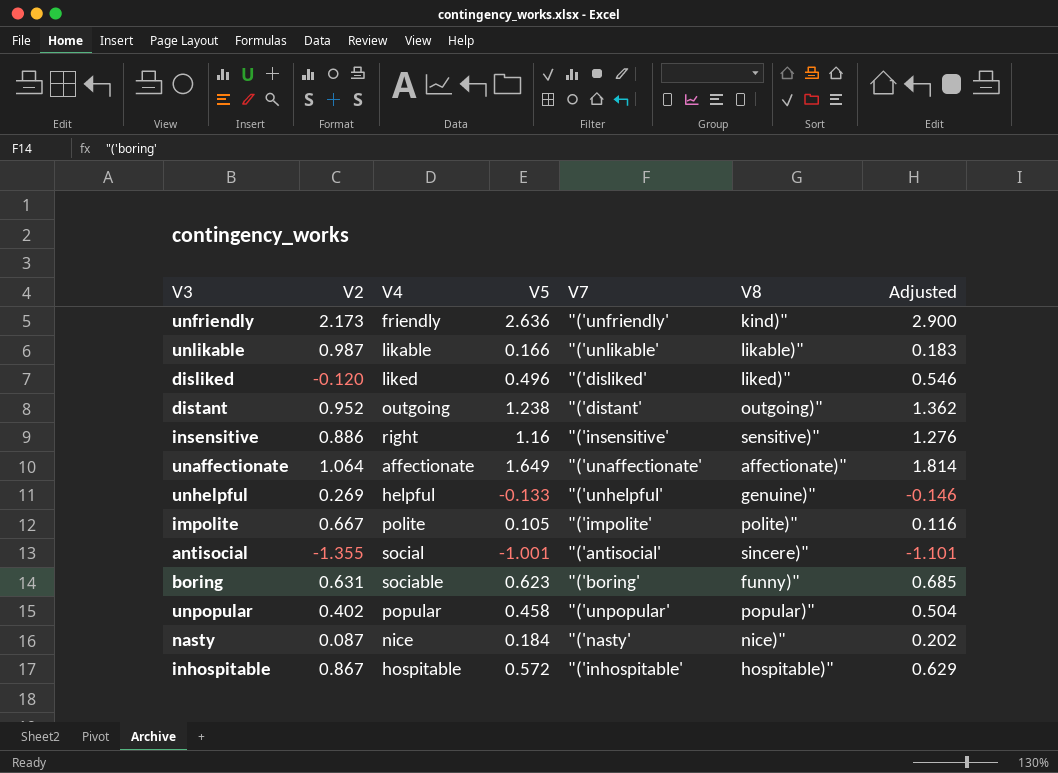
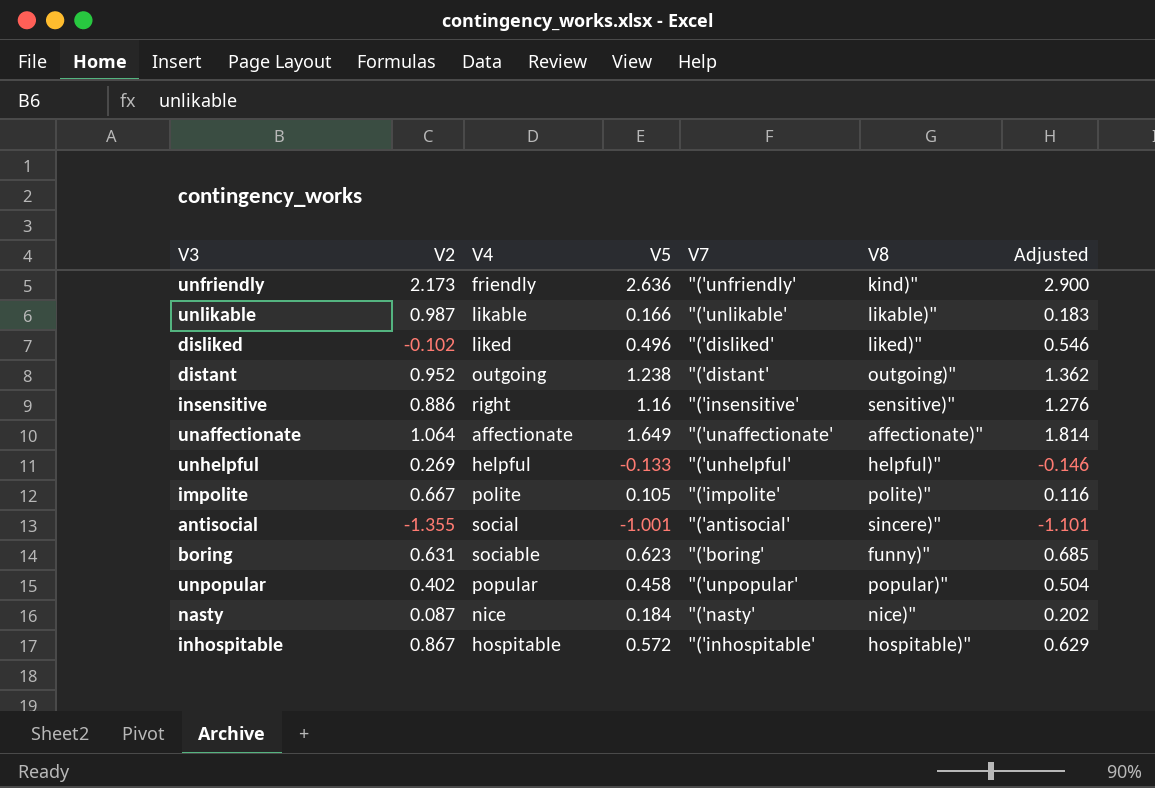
disliked | V2: -0.120 -> -0.102
unhelpful | V8: genuine)" -> helpful)"

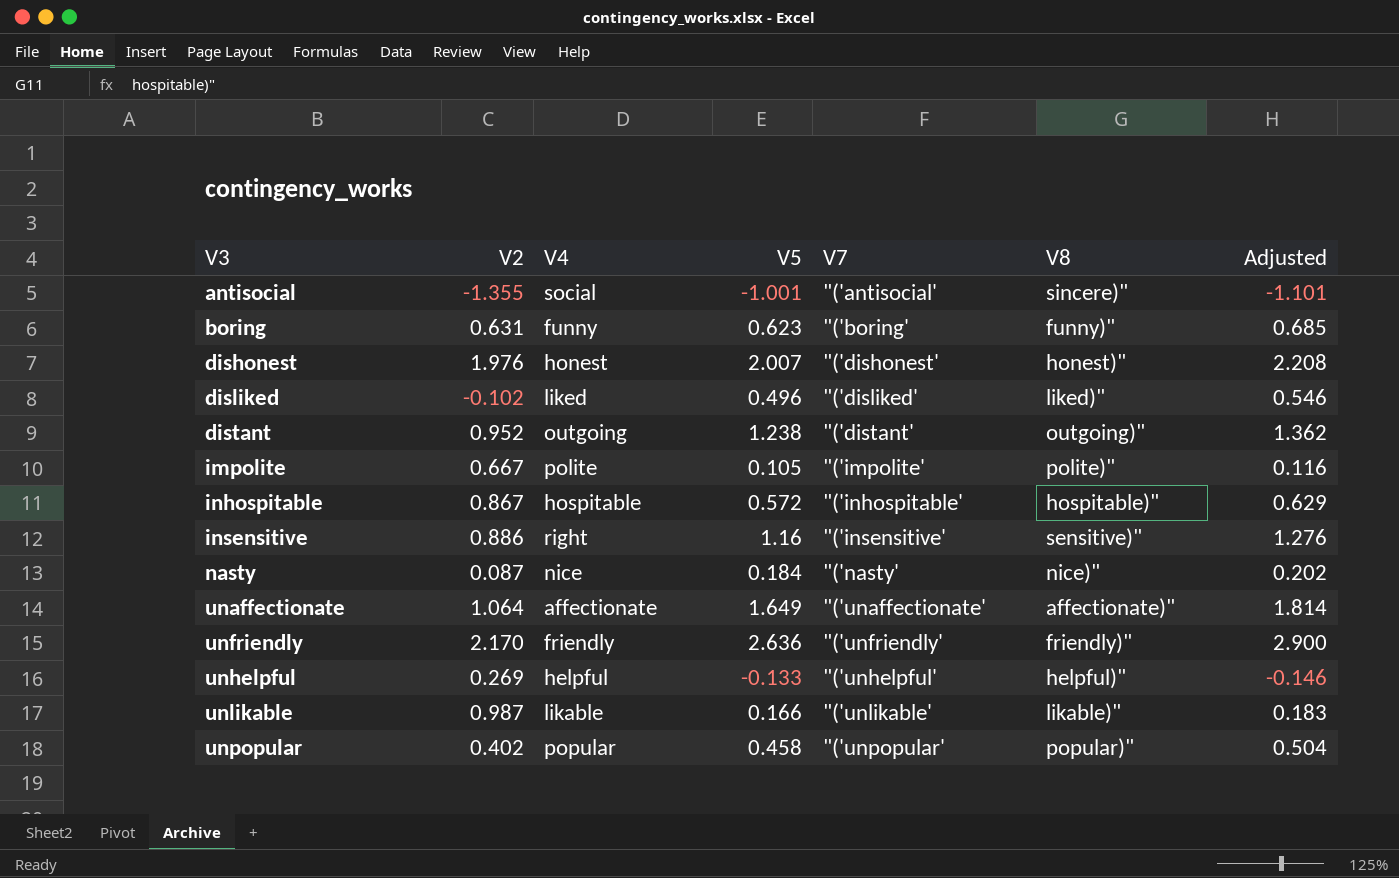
row order: none -> V3 ascending
boring | V4: sociable -> funny
row dishonest: none -> 1.976 | honest | 2.007 | "('dishonest' | honest)" | 2.208
unfriendly | V2: 2.173 -> 2.170
unfriendly | V8: kind)" -> friendly)"

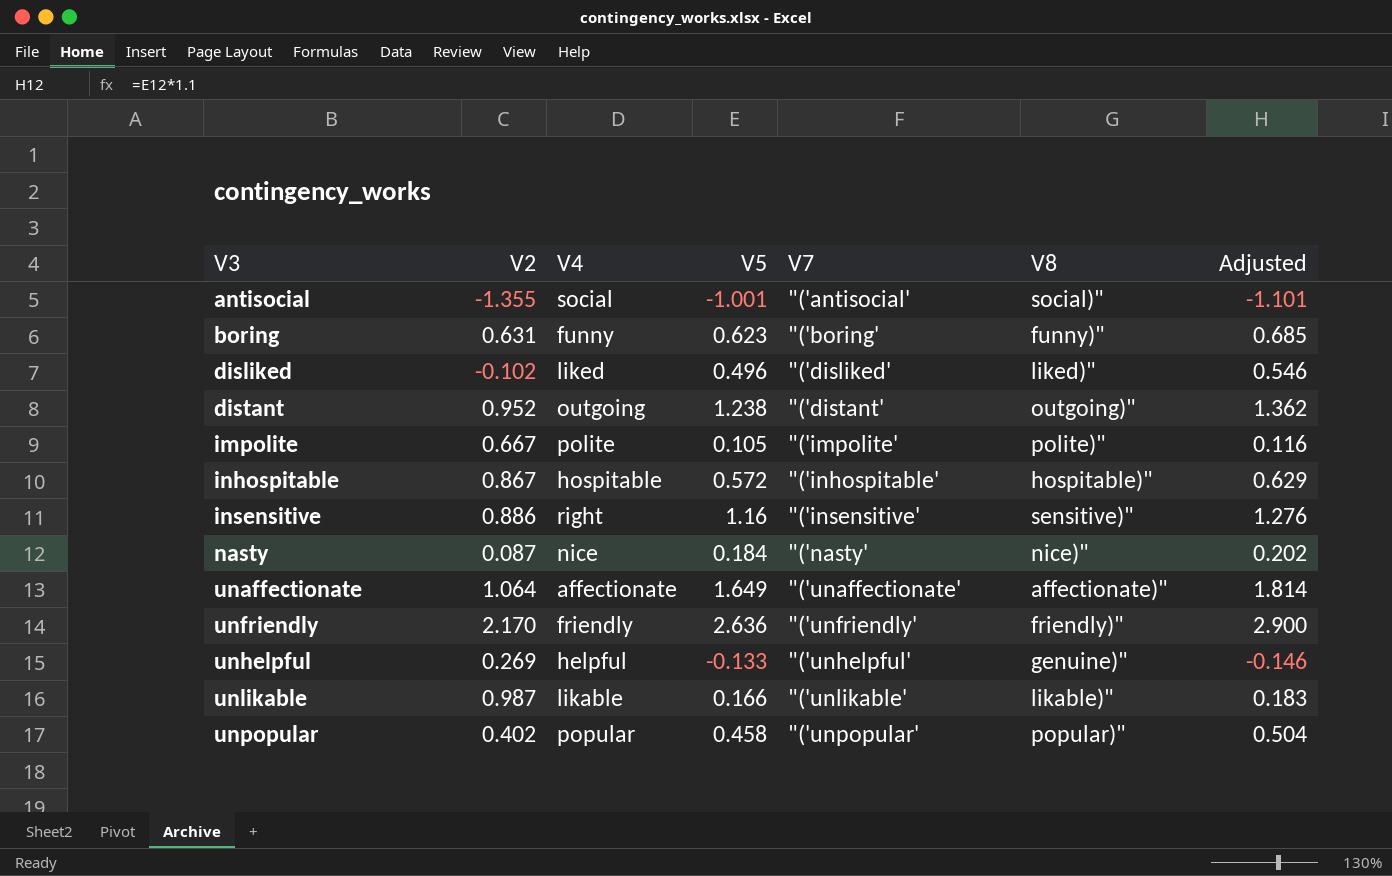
row dishonest: 1.976 | honest | 2.007 | "('dishonest' | honest)" | 2.208 -> none
antisocial | V8: sincere)" -> social)"
unhelpful | V8: helpful)" -> genuine)"

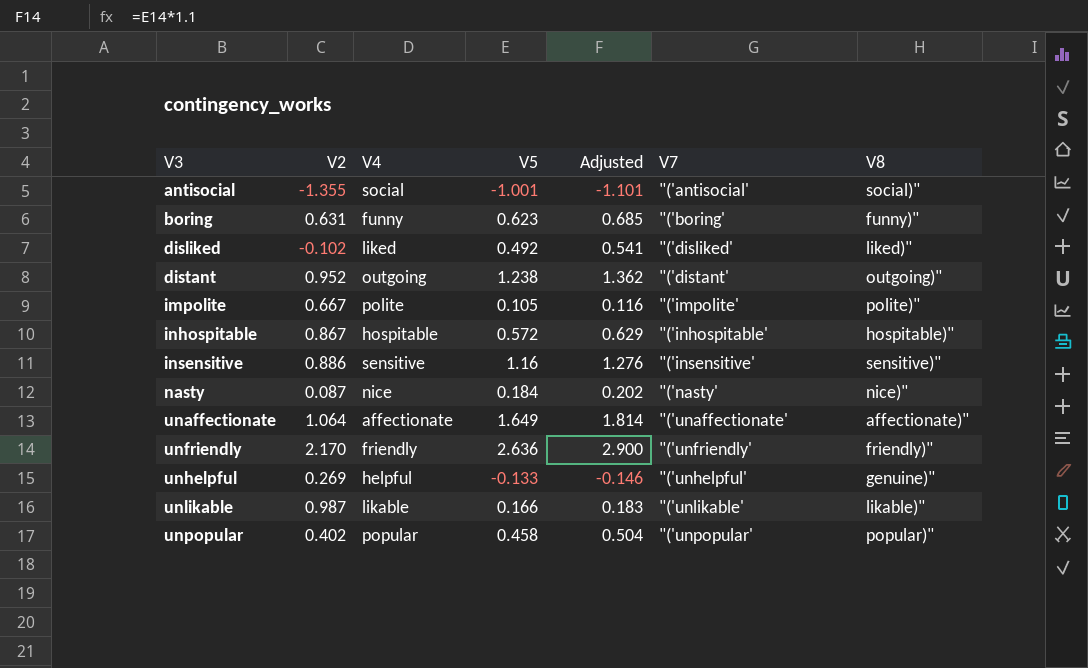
column Adjusted | position: 7 -> 5
disliked | V5: 0.496 -> 0.492
disliked | Adjusted: 0.546 -> 0.541
insensitive | V4: right -> sensitive

